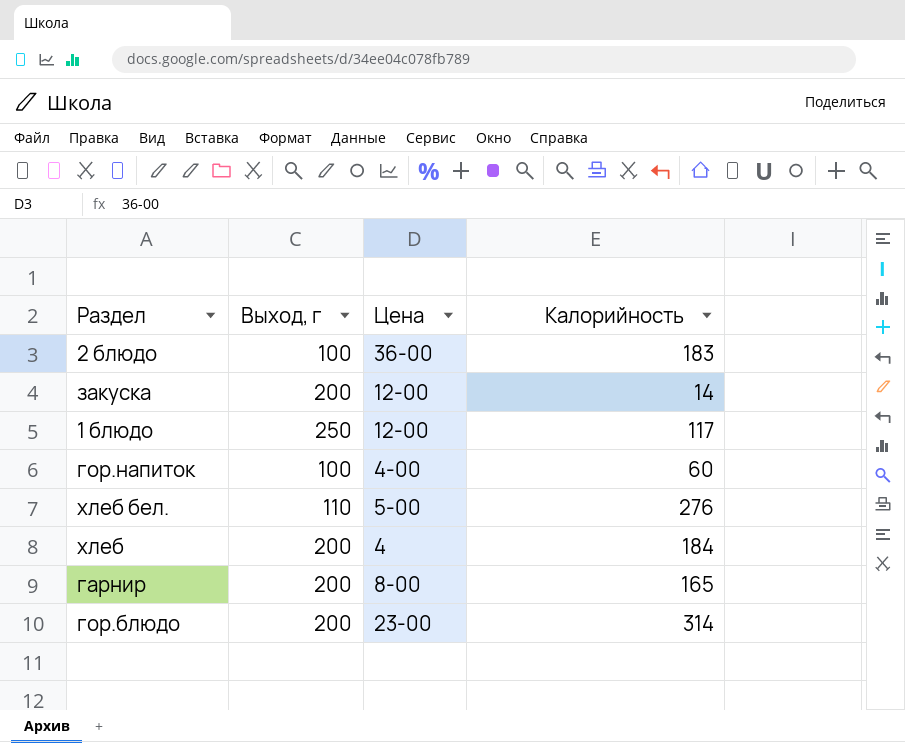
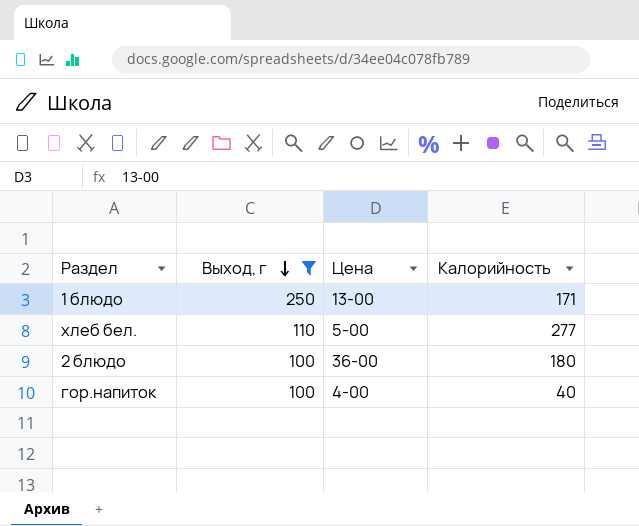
filter: none -> Выход, г != 200
row order: none -> Выход, г descending
1 блюдо | Цена: 12-00 -> 13-00
1 блюдо | Калорийность: 117 -> 171
хлеб бел. | Калорийность: 276 -> 277
2 блюдо | Калорийность: 183 -> 180
гор.напиток | Калорийность: 60 -> 40

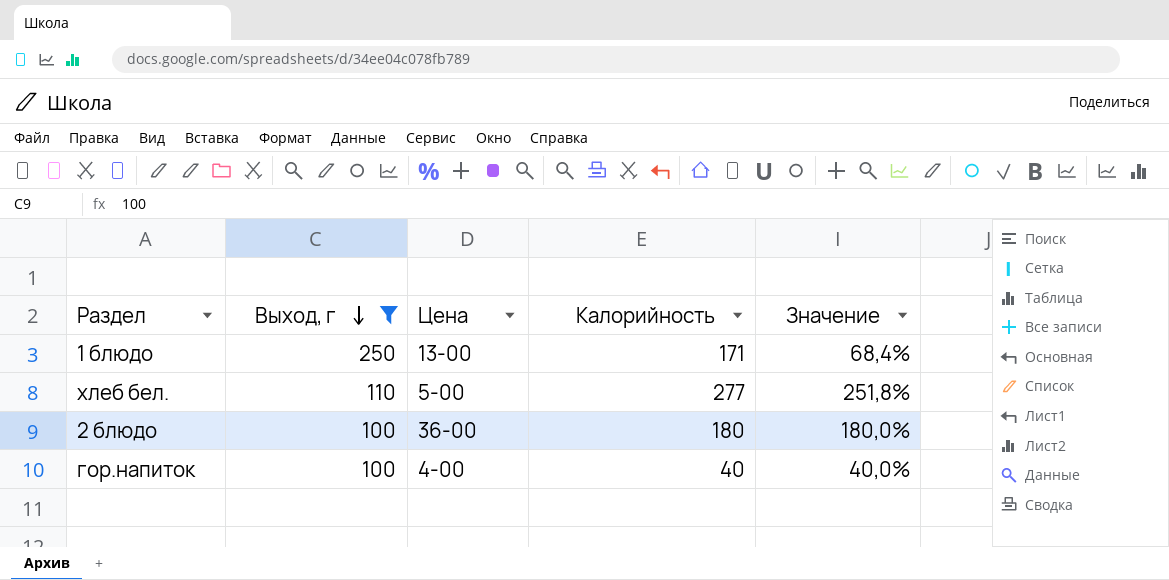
column Значение | formula: none -> [Калорийность] / [Выход, г]

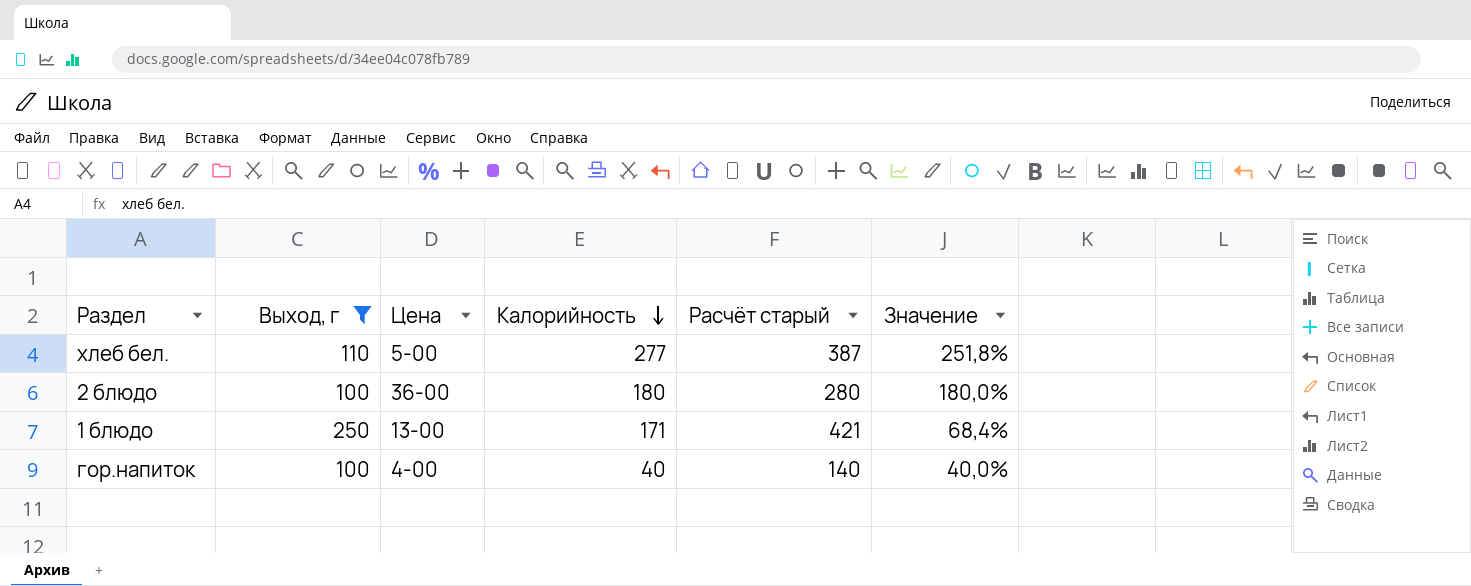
row order: Выход, г descending -> Калорийность descending
column Расчёт старый | formula: none -> [Выход, г] + [Калорийность]

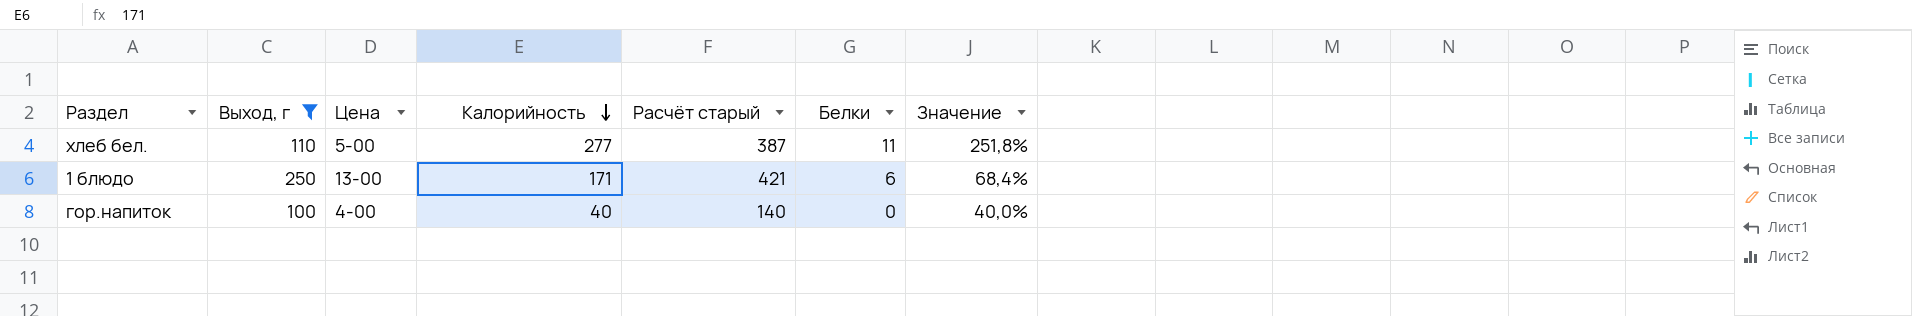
column Белки | position: none -> 6
row 2 блюдо: 100 | 36-00 | 180 | 280 | 180,0% -> none

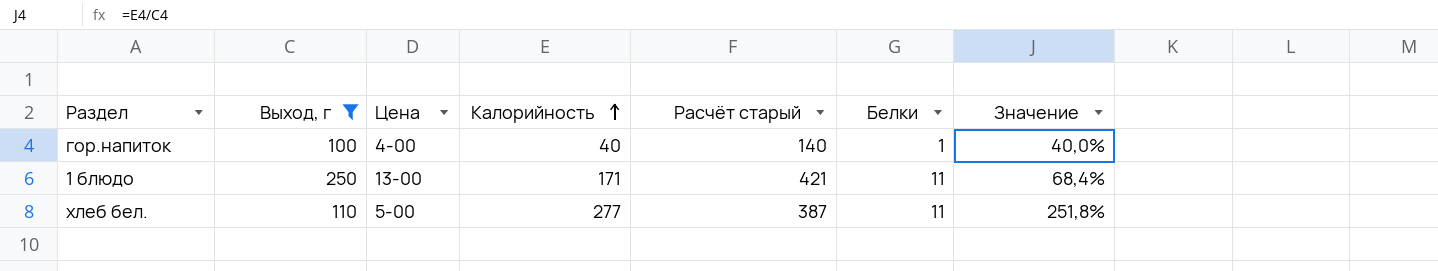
row order: Калорийность descending -> Калорийность ascending
гор.напиток | Белки: 0 -> 1
1 блюдо | Белки: 6 -> 11

